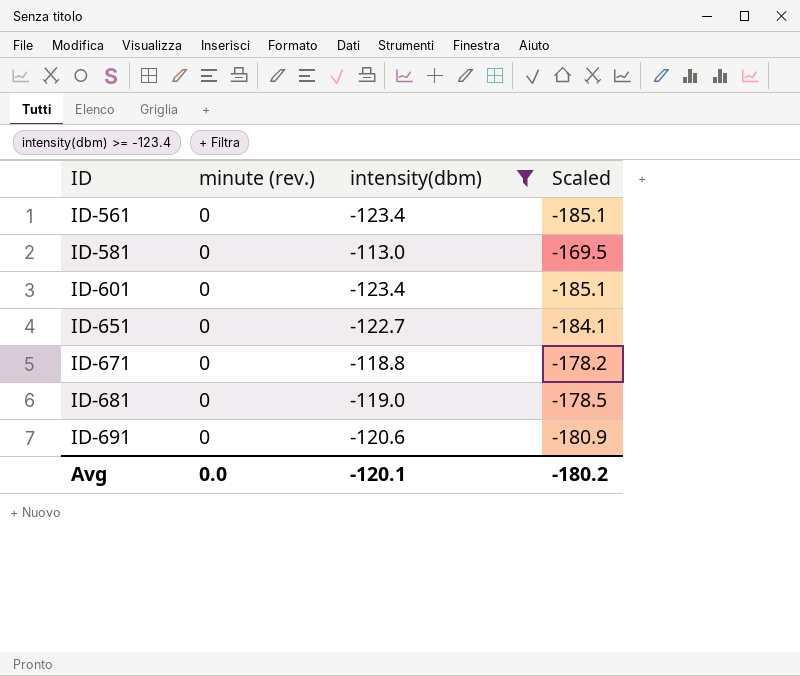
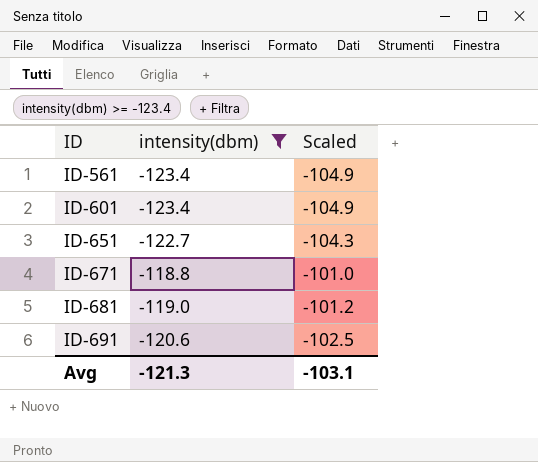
column minute (rev.) | position: 2 -> none
column Scaled | formula: [intensity(dbm)] * 1.5 -> [intensity(dbm)] * 0.85
row ID-581: 0 | -113.0 | -169.5 -> none
Avg | intensity(dbm): -120.1 -> -121.3
Avg | Scaled: -180.2 -> -103.1

